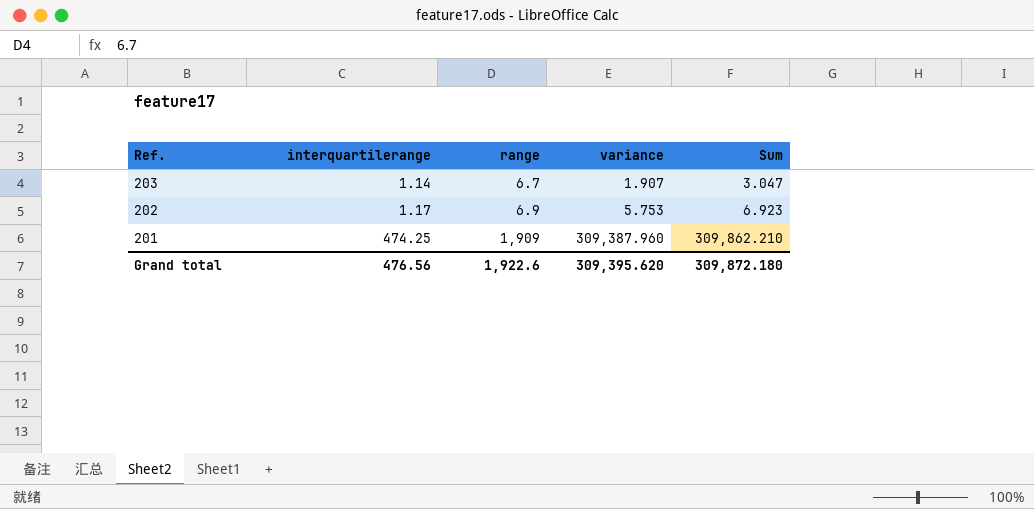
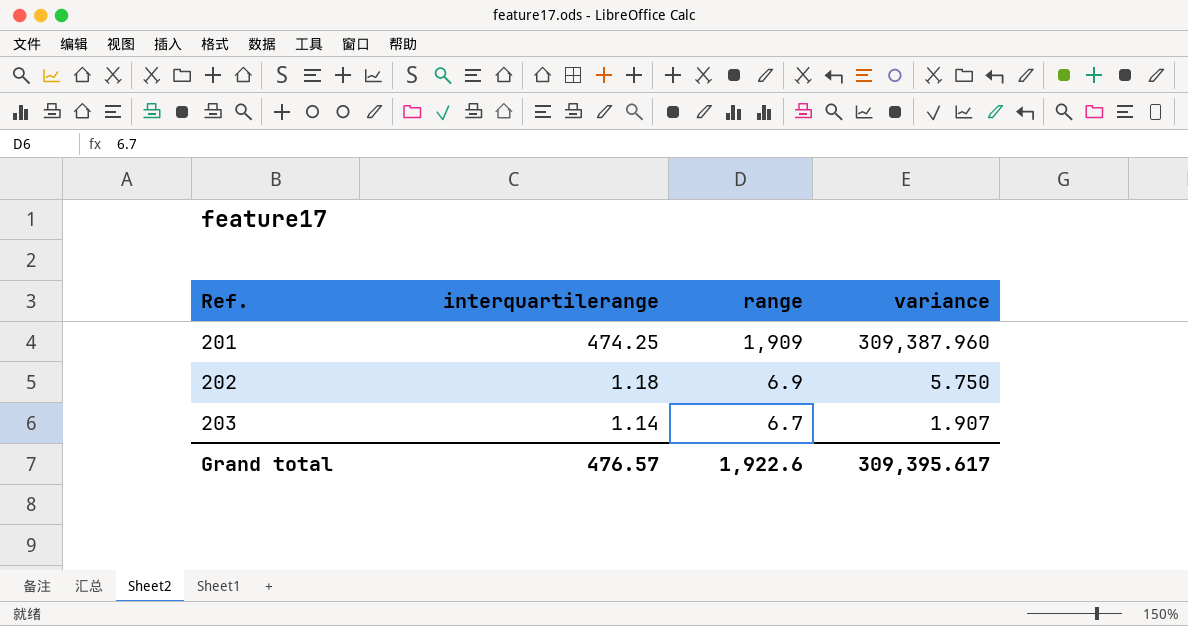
row order: Ref. descending -> Ref. ascending
column Sum | formula: [interquartilerange] + [variance] -> none
202 | interquartilerange: 1.17 -> 1.18
202 | variance: 5.753 -> 5.750
Grand total | interquartilerange: 476.56 -> 476.57
Grand total | variance: 309,395.620 -> 309,395.617

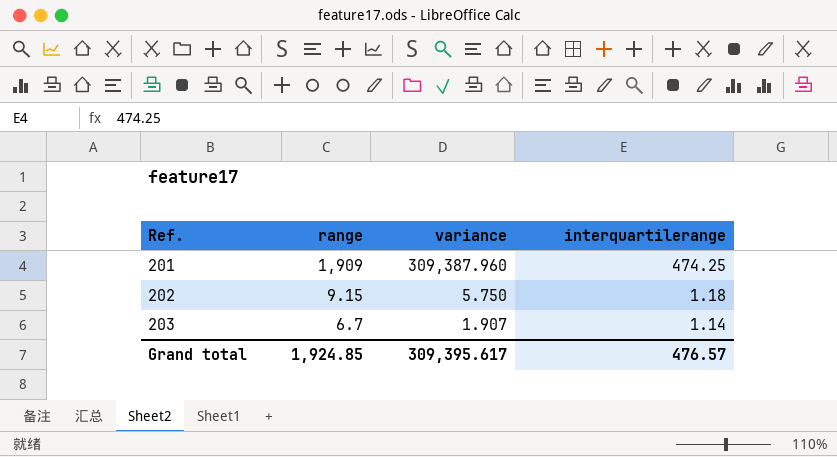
column interquartilerange | position: 2 -> 4
202 | range: 6.9 -> 9.15
Grand total | range: 1,922.6 -> 1,924.85

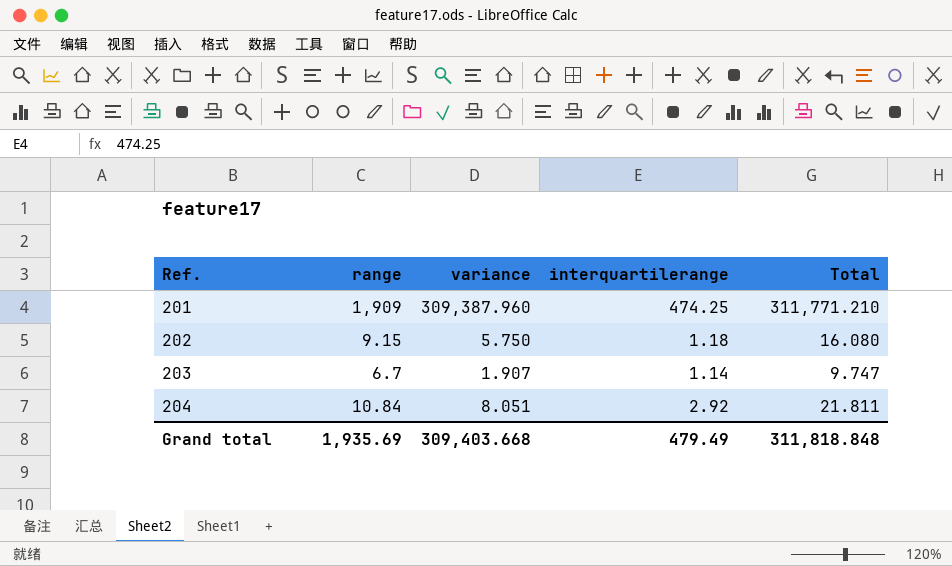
column Total | formula: none -> [range] + [variance] + [interquartilerange]
row 204: none -> 10.84 | 8.051 | 2.92 | 21.811
Grand total | range: 1,924.85 -> 1,935.69
Grand total | variance: 309,395.617 -> 309,403.668
Grand total | interquartilerange: 476.57 -> 479.49

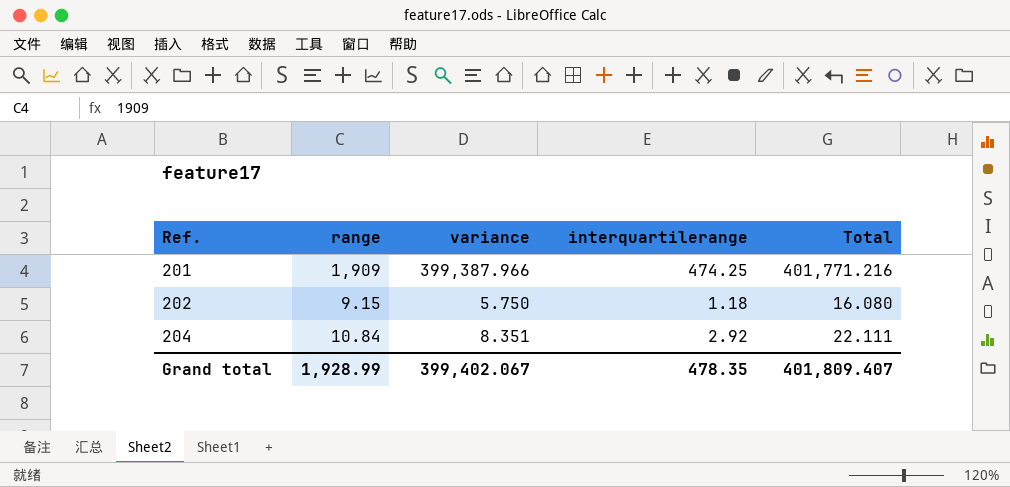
row 203: 6.7 | 1.907 | 1.14 | 9.747 -> none
201 | variance: 309,387.960 -> 399,387.966
201 | Total: 311,771.210 -> 401,771.216
204 | variance: 8.051 -> 8.351
204 | Total: 21.811 -> 22.111
Grand total | range: 1,935.69 -> 1,928.99
Grand total | variance: 309,403.668 -> 399,402.067
Grand total | interquartilerange: 479.49 -> 478.35
Grand total | Total: 311,818.848 -> 401,809.407

